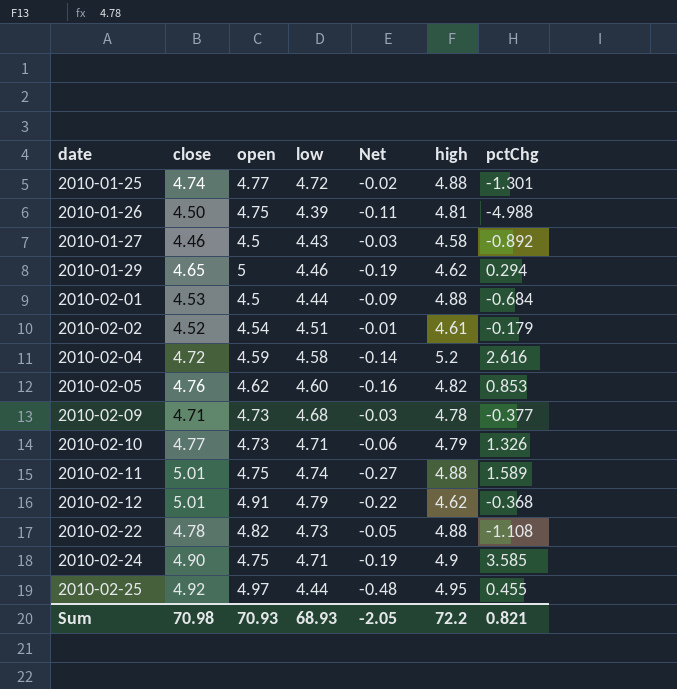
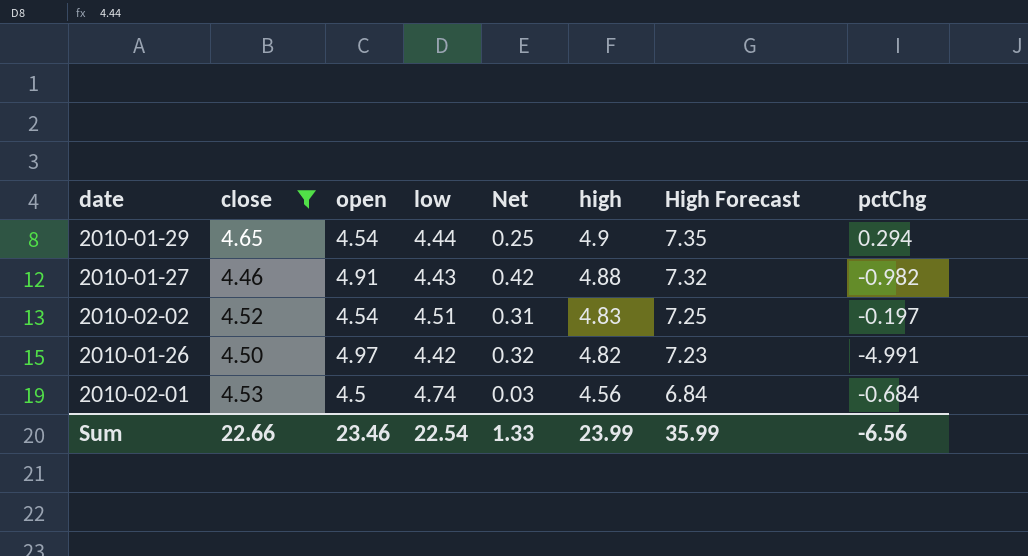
filter: none -> close <= 4.65
row order: date ascending -> high descending
column Net | formula: [low] - [close] -> [high] - [close]
column High Forecast | formula: none -> [high] * 1.5
2010-01-29 | open: 5 -> 4.54
2010-01-29 | low: 4.46 -> 4.44
2010-01-29 | high: 4.62 -> 4.9
2010-01-27 | open: 4.5 -> 4.91
2010-01-27 | high: 4.58 -> 4.88
2010-01-27 | pctChg: -0.892 -> -0.982
2010-02-02 | high: 4.61 -> 4.83
2010-02-02 | pctChg: -0.179 -> -0.197
2010-01-26 | open: 4.75 -> 4.97
2010-01-26 | low: 4.39 -> 4.42
2010-01-26 | high: 4.81 -> 4.82
2010-01-26 | pctChg: -4.988 -> -4.991
2010-02-01 | low: 4.44 -> 4.74
2010-02-01 | high: 4.88 -> 4.56
Sum | close: 70.98 -> 22.66
Sum | open: 70.93 -> 23.46
Sum | low: 68.93 -> 22.54
Sum | Net: -2.05 -> 1.33
Sum | high: 72.2 -> 23.99
Sum | pctChg: 0.821 -> -6.56

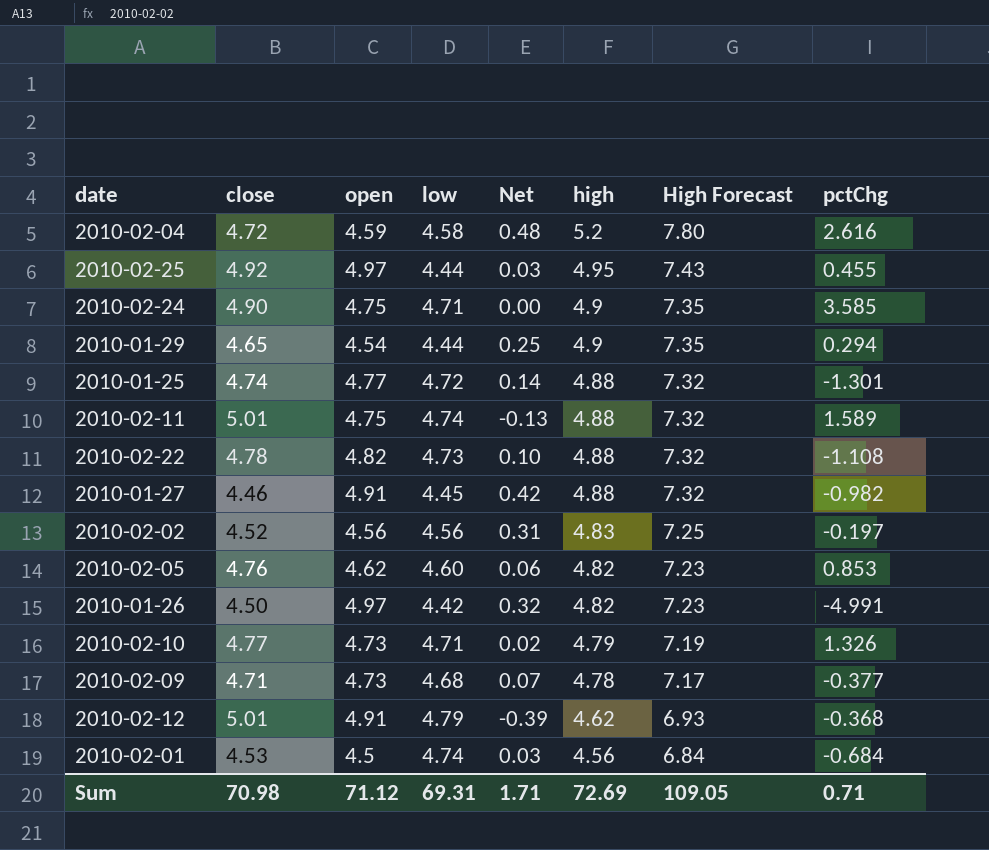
filter: close <= 4.65 -> none
2010-01-27 | low: 4.43 -> 4.45
2010-02-02 | open: 4.54 -> 4.56
2010-02-02 | low: 4.51 -> 4.56
Sum | close: 22.66 -> 70.98
Sum | open: 23.46 -> 71.12
Sum | low: 22.54 -> 69.31
Sum | Net: 1.33 -> 1.71
Sum | high: 23.99 -> 72.69
Sum | High Forecast: 35.99 -> 109.05
Sum | pctChg: -6.56 -> 0.71

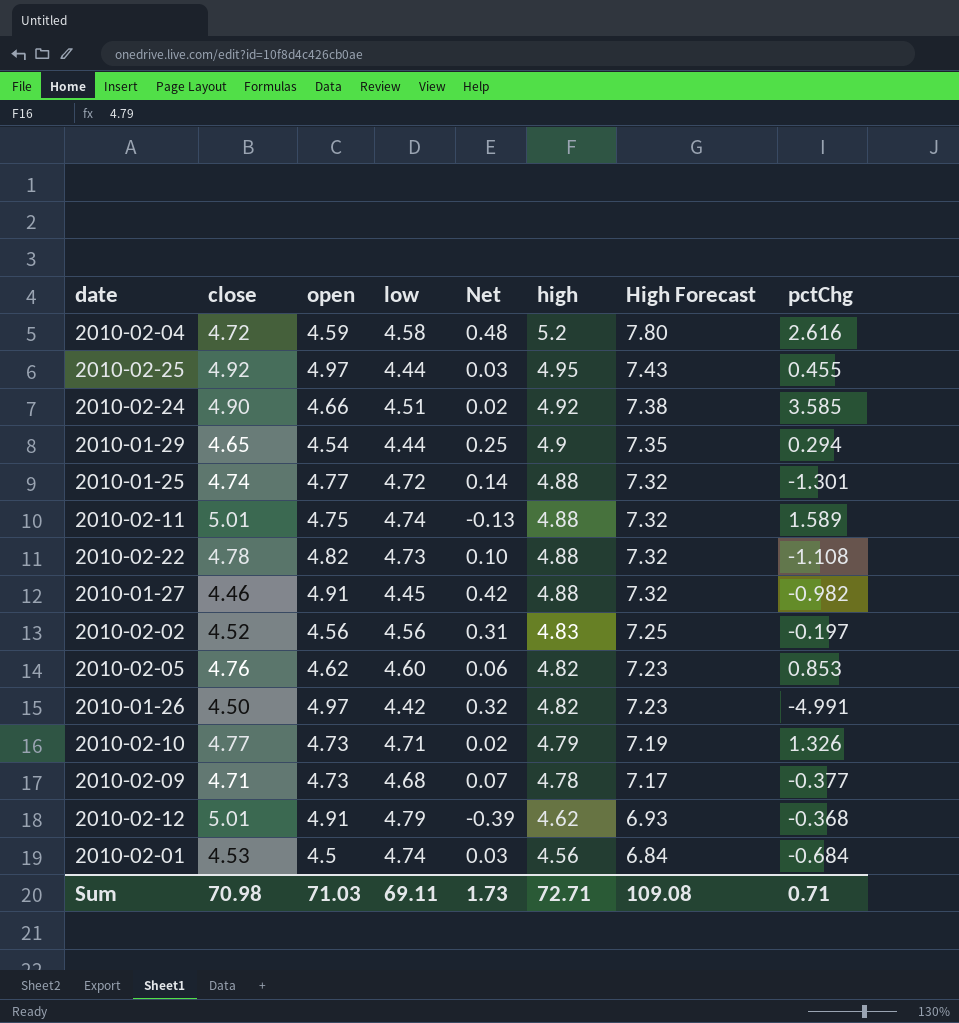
2010-02-24 | open: 4.75 -> 4.66
2010-02-24 | low: 4.71 -> 4.51
2010-02-24 | Net: 0.00 -> 0.02
2010-02-24 | high: 4.9 -> 4.92
2010-02-24 | High Forecast: 7.35 -> 7.38
Sum | open: 71.12 -> 71.03
Sum | low: 69.31 -> 69.11
Sum | Net: 1.71 -> 1.73
Sum | high: 72.69 -> 72.71
Sum | High Forecast: 109.05 -> 109.08

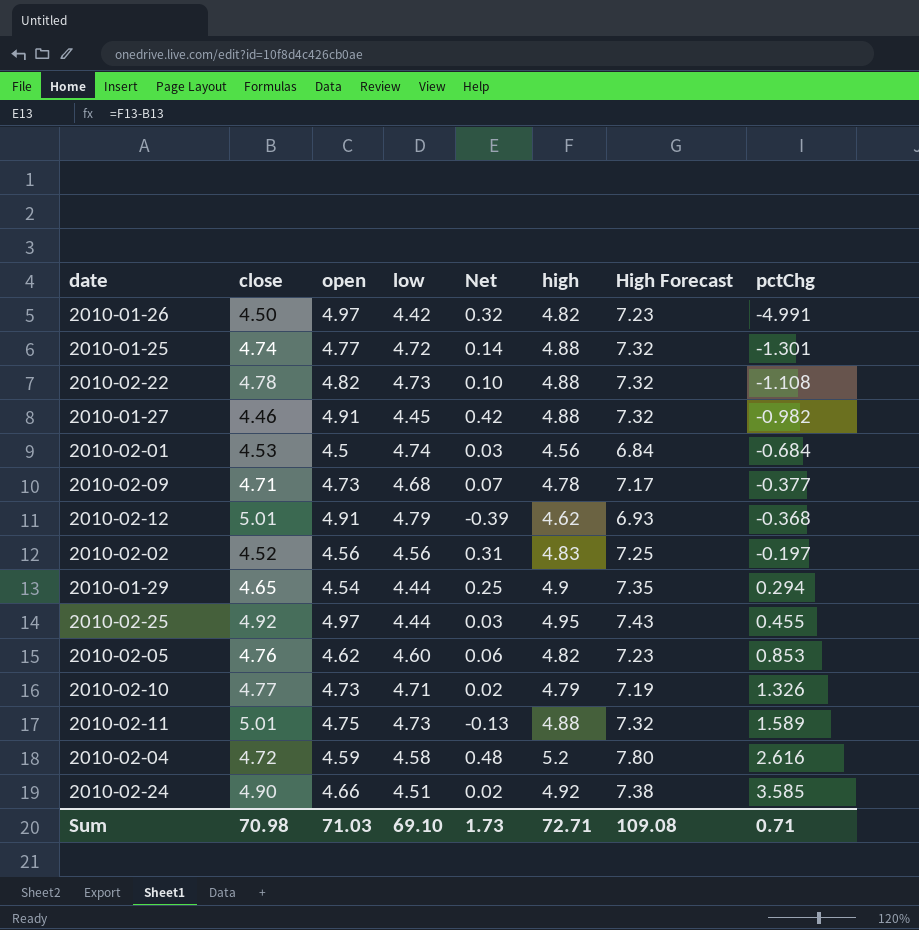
row order: high descending -> pctChg ascending
2010-02-11 | low: 4.74 -> 4.73
Sum | low: 69.11 -> 69.10

